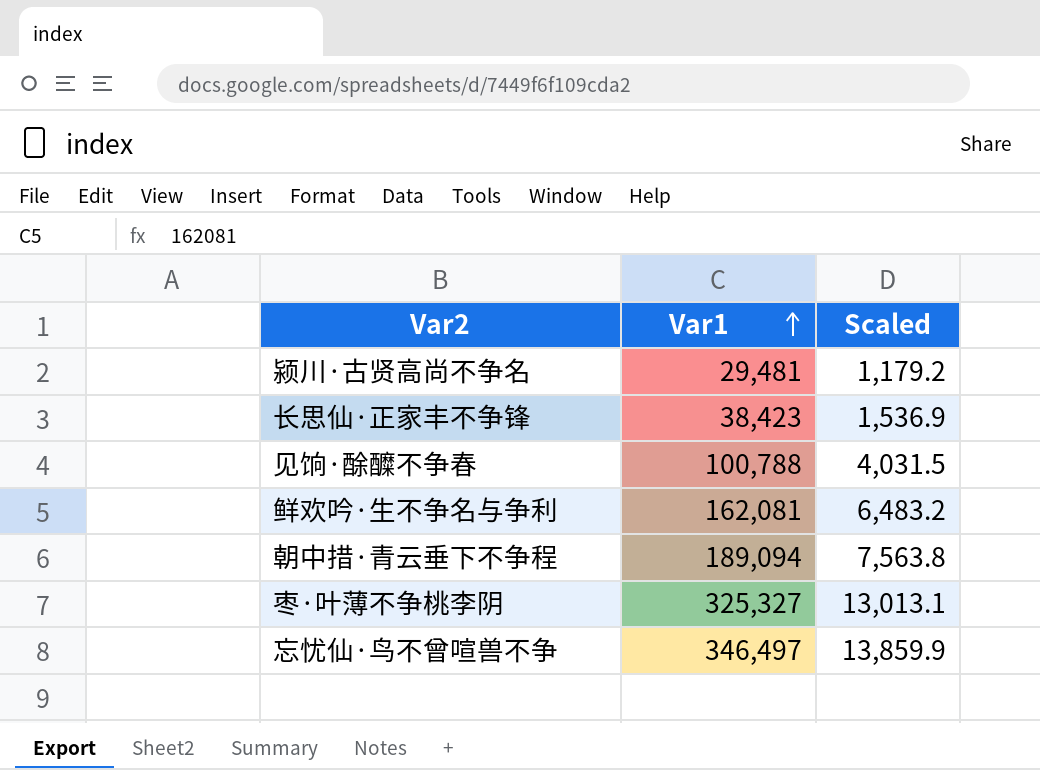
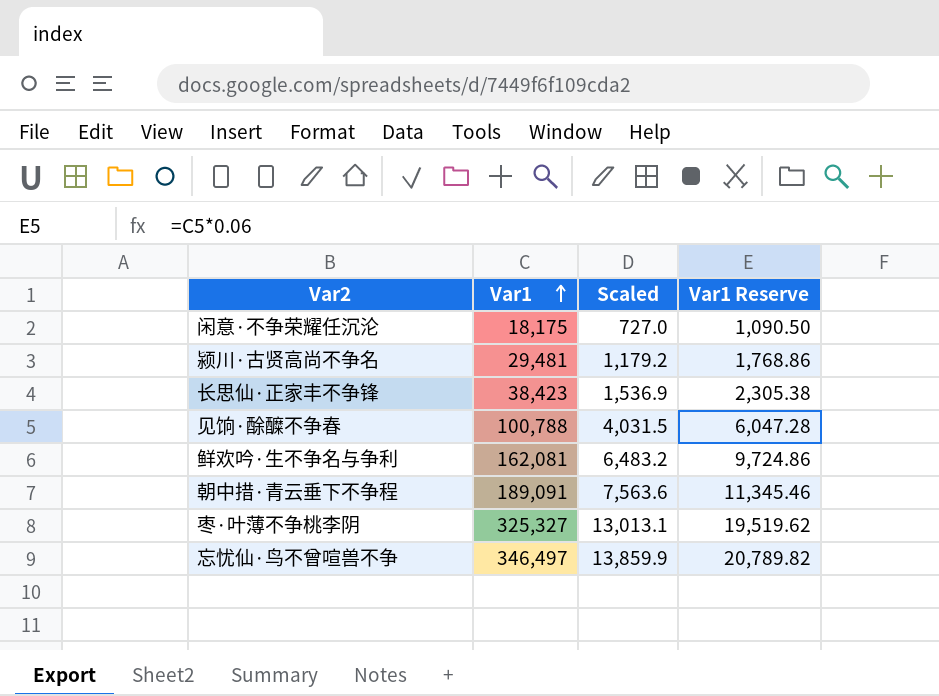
column Var1 Reserve | formula: none -> [Var1] * 0.06
row 闲意·不争荣耀任沉沦: none -> 18,175 | 727.0 | 1,090.50
朝中措·青云垂下不争程 | Var1: 189,094 -> 189,091
朝中措·青云垂下不争程 | Scaled: 7,563.8 -> 7,563.6

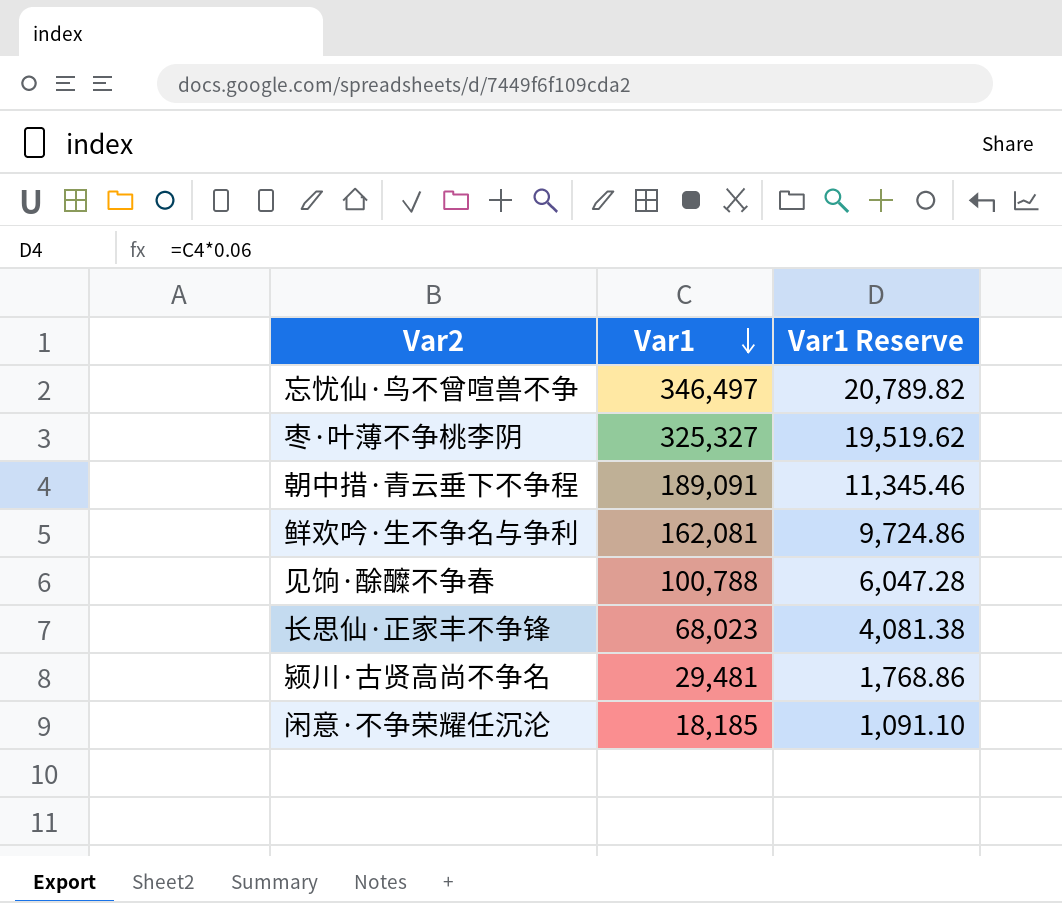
row order: Var1 ascending -> Var1 descending
column Scaled | formula: [Var1] * 0.04 -> none
长思仙·正家丰不争锋 | Var1: 38,423 -> 68,023
长思仙·正家丰不争锋 | Var1 Reserve: 2,305.38 -> 4,081.38
闲意·不争荣耀任沉沦 | Var1: 18,175 -> 18,185
闲意·不争荣耀任沉沦 | Var1 Reserve: 1,090.50 -> 1,091.10

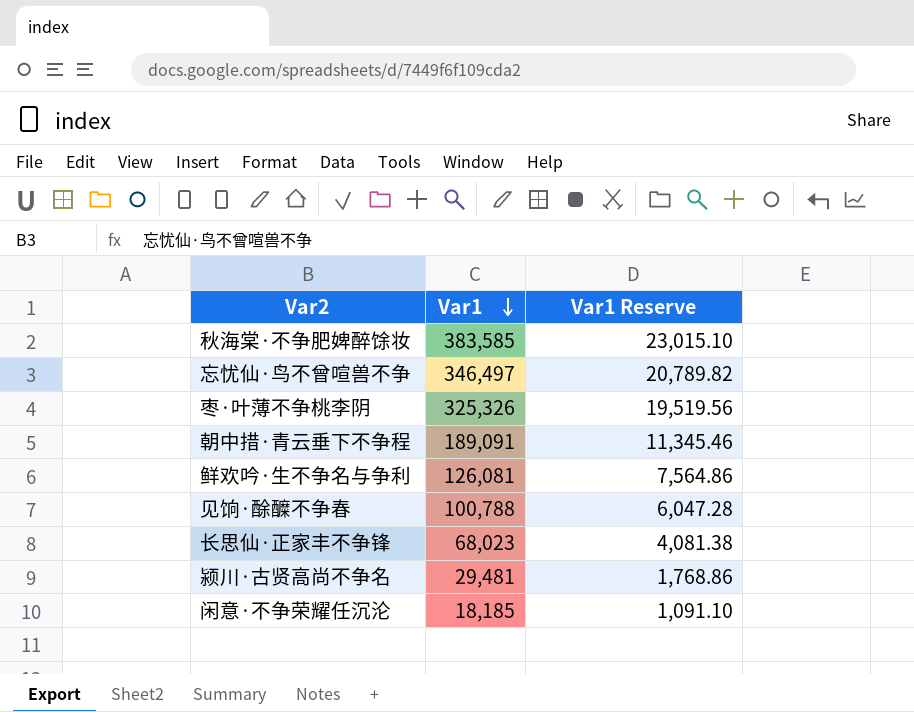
row 秋海棠·不争肥婢醉馀妆: none -> 383,585 | 23,015.10
枣·叶薄不争桃李阴 | Var1: 325,327 -> 325,326
枣·叶薄不争桃李阴 | Var1 Reserve: 19,519.62 -> 19,519.56
鲜欢吟·生不争名与争利 | Var1: 162,081 -> 126,081
鲜欢吟·生不争名与争利 | Var1 Reserve: 9,724.86 -> 7,564.86

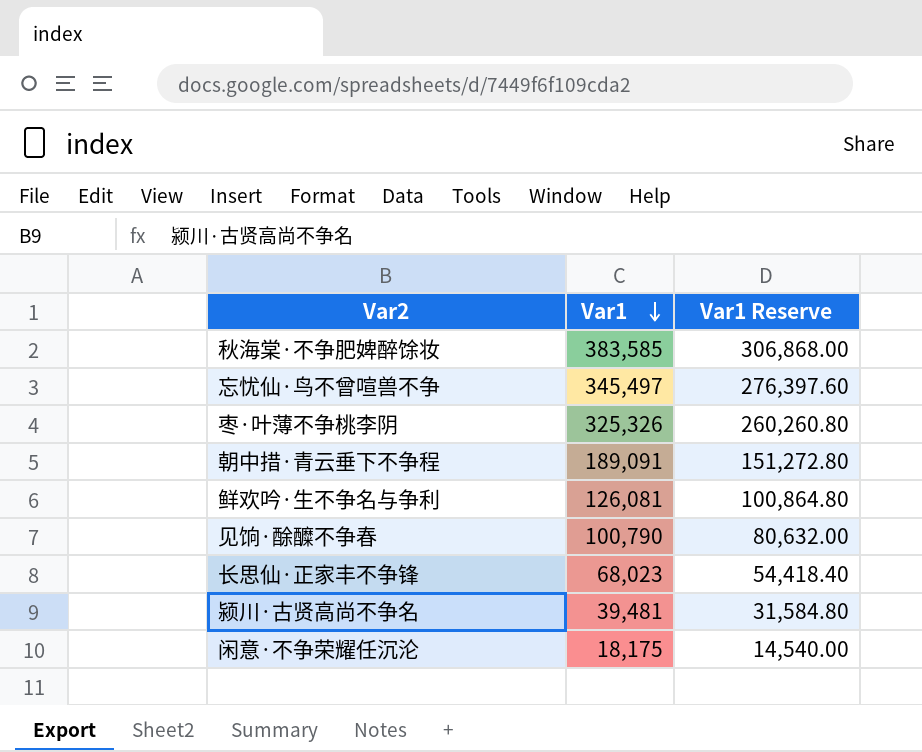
column Var1 Reserve | formula: [Var1] * 0.06 -> [Var1] * 0.8
忘忧仙·鸟不曾喧兽不争 | Var1: 346,497 -> 345,497
见饷·酴醾不争春 | Var1: 100,788 -> 100,790
颍川·古贤高尚不争名 | Var1: 29,481 -> 39,481
闲意·不争荣耀任沉沦 | Var1: 18,185 -> 18,175

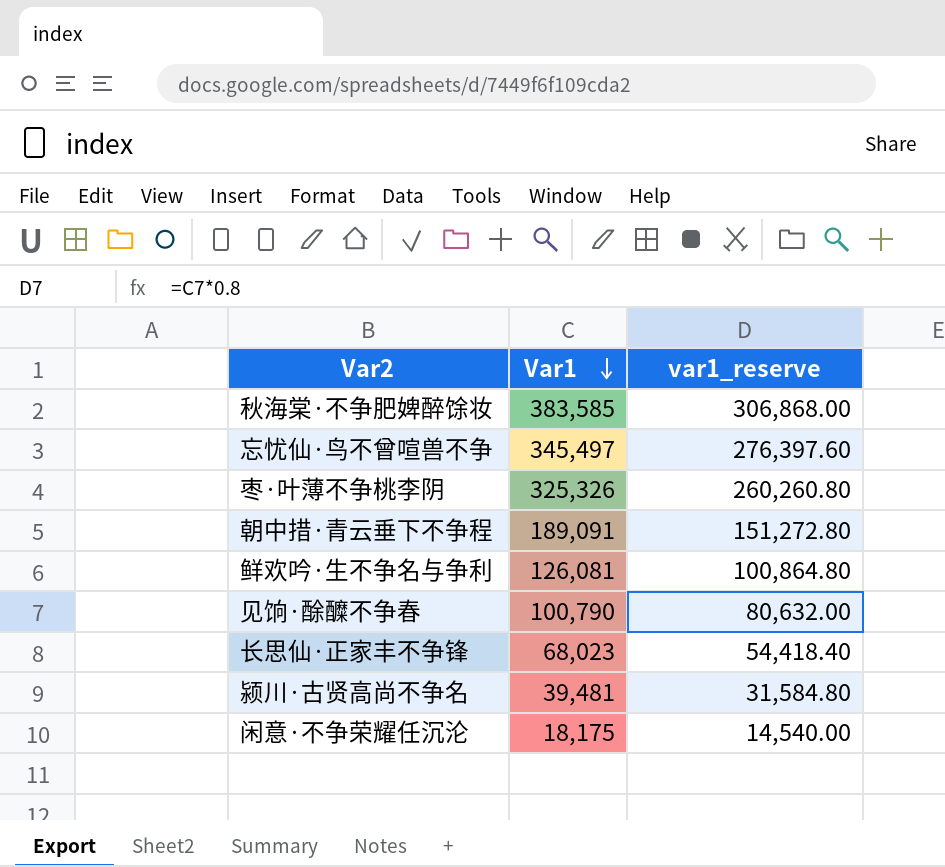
column name: Var1 Reserve -> var1_reserve

